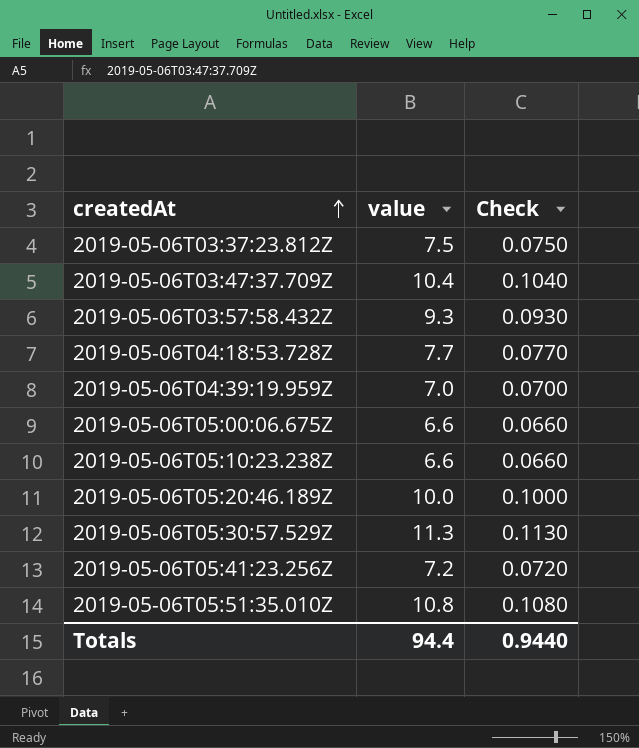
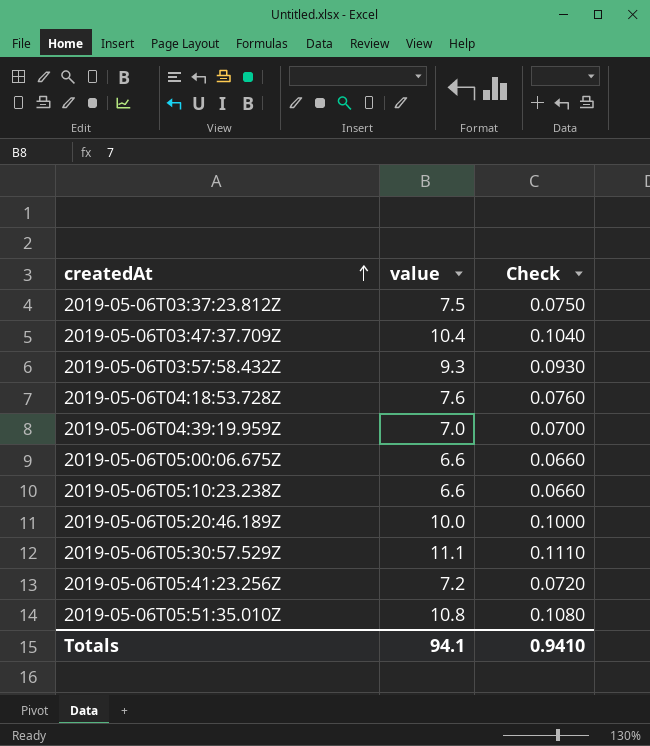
2019-05-06T04:18:53.728Z | value: 7.7 -> 7.6
2019-05-06T04:18:53.728Z | Check: 0.0770 -> 0.0760
2019-05-06T05:30:57.529Z | value: 11.3 -> 11.1
2019-05-06T05:30:57.529Z | Check: 0.1130 -> 0.1110
Totals | value: 94.4 -> 94.1
Totals | Check: 0.9440 -> 0.9410

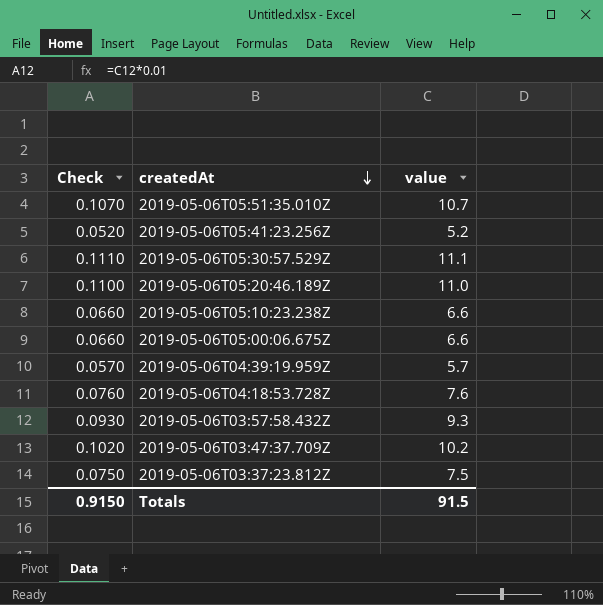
row order: createdAt ascending -> createdAt descending
column Check | position: 3 -> 1
2019-05-06T05:51:35.010Z | Check: 0.1080 -> 0.1070
2019-05-06T05:51:35.010Z | value: 10.8 -> 10.7
2019-05-06T05:41:23.256Z | Check: 0.0720 -> 0.0520
2019-05-06T05:41:23.256Z | value: 7.2 -> 5.2
2019-05-06T05:20:46.189Z | Check: 0.1000 -> 0.1100
2019-05-06T05:20:46.189Z | value: 10.0 -> 11.0
2019-05-06T04:39:19.959Z | Check: 0.0700 -> 0.0570
2019-05-06T04:39:19.959Z | value: 7.0 -> 5.7
2019-05-06T03:47:37.709Z | Check: 0.1040 -> 0.1020
2019-05-06T03:47:37.709Z | value: 10.4 -> 10.2
Totals | Check: 0.9410 -> 0.9150
Totals | value: 94.1 -> 91.5

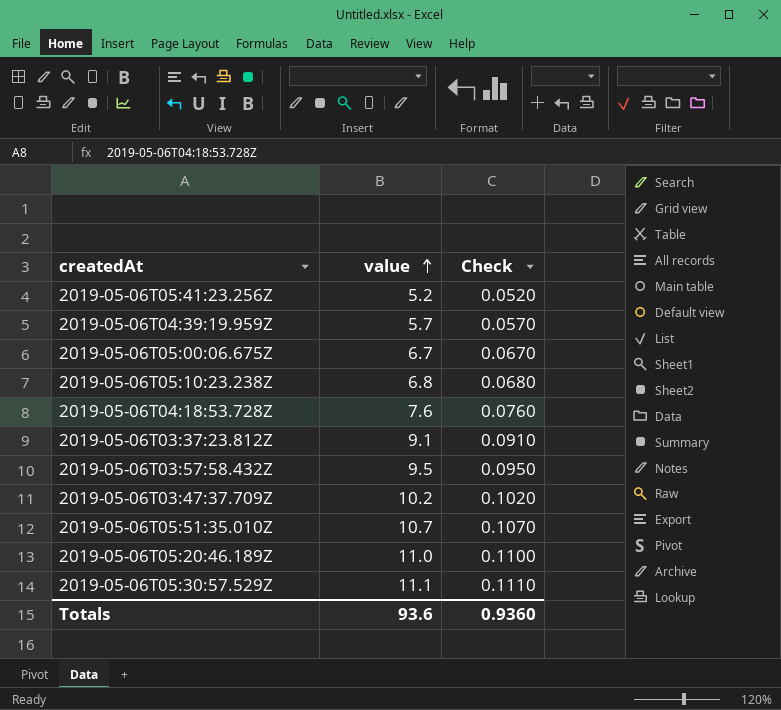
row order: createdAt descending -> value ascending
column Check | position: 1 -> 3
2019-05-06T05:00:06.675Z | value: 6.6 -> 6.7
2019-05-06T05:00:06.675Z | Check: 0.0660 -> 0.0670
2019-05-06T05:10:23.238Z | value: 6.6 -> 6.8
2019-05-06T05:10:23.238Z | Check: 0.0660 -> 0.0680
2019-05-06T03:37:23.812Z | value: 7.5 -> 9.1
2019-05-06T03:37:23.812Z | Check: 0.0750 -> 0.0910
2019-05-06T03:57:58.432Z | value: 9.3 -> 9.5
2019-05-06T03:57:58.432Z | Check: 0.0930 -> 0.0950
Totals | value: 91.5 -> 93.6
Totals | Check: 0.9150 -> 0.9360

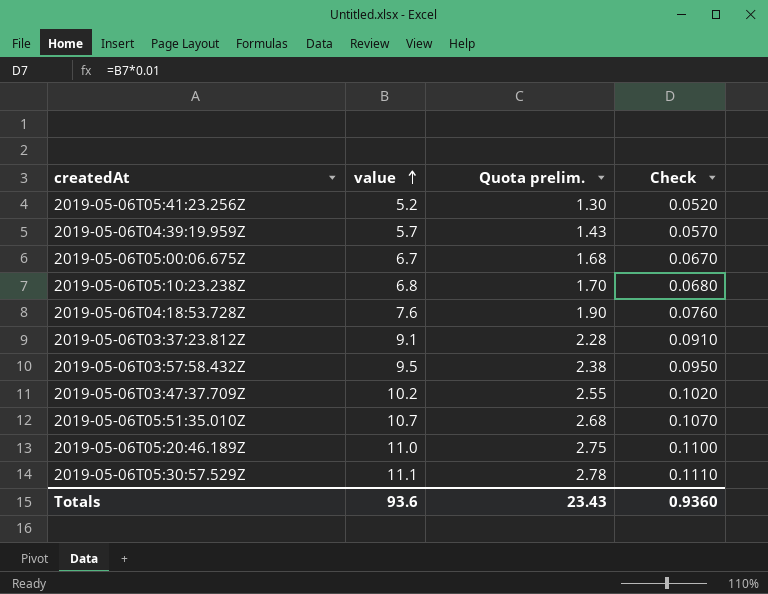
column Quota prelim. | formula: none -> [value] * 0.25

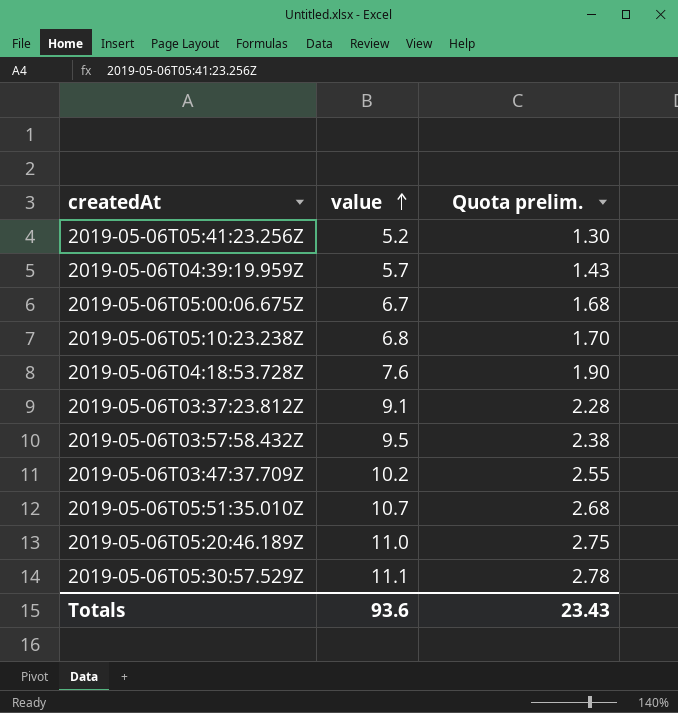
column Check | formula: [value] * 0.01 -> none

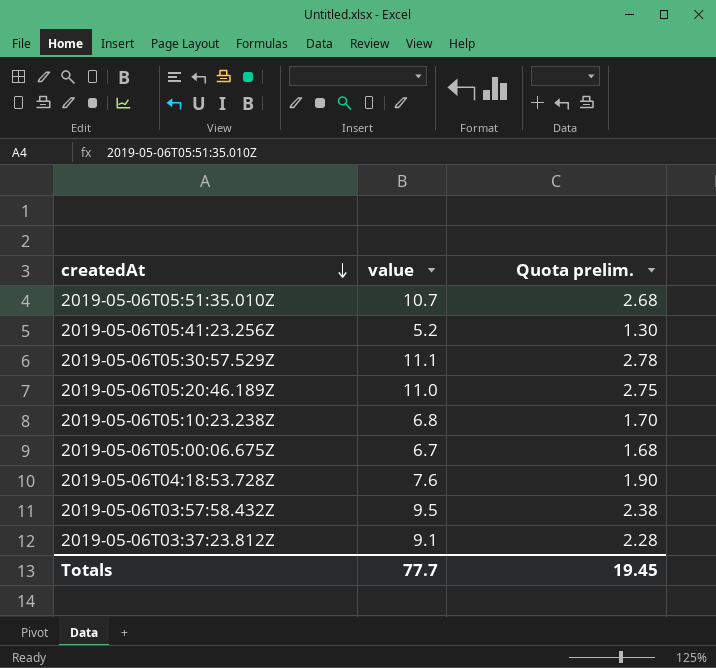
row order: value ascending -> createdAt descending
row 2019-05-06T04:39:19.959Z: 5.7 | 1.43 -> none
row 2019-05-06T03:47:37.709Z: 10.2 | 2.55 -> none
Totals | value: 93.6 -> 77.7
Totals | Quota prelim.: 23.43 -> 19.45

